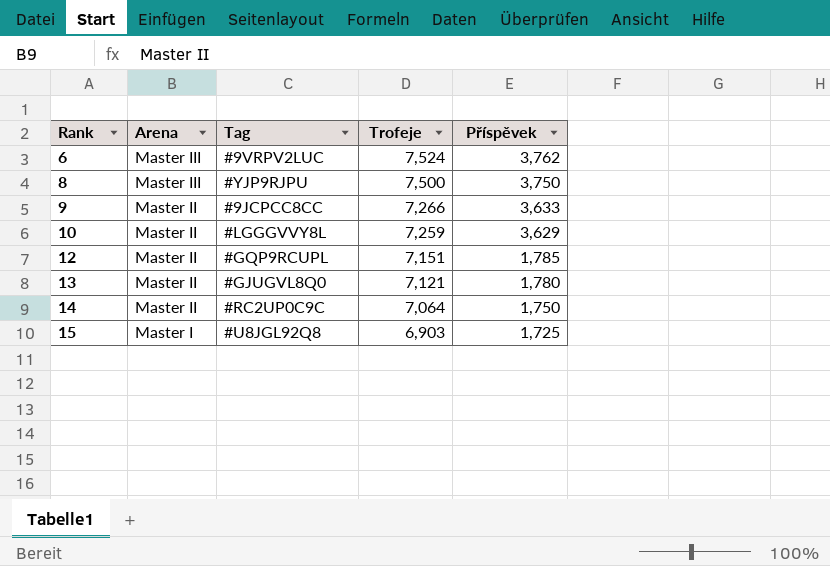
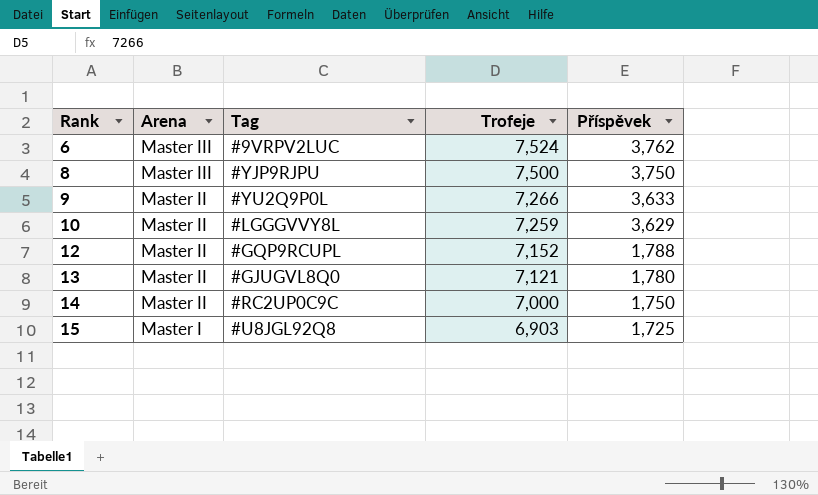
9 | Tag: #9JCPCC8CC -> #YU2Q9P0L
12 | Trofeje: 7,151 -> 7,152
12 | Příspěvek: 1,785 -> 1,788
14 | Trofeje: 7,064 -> 7,000

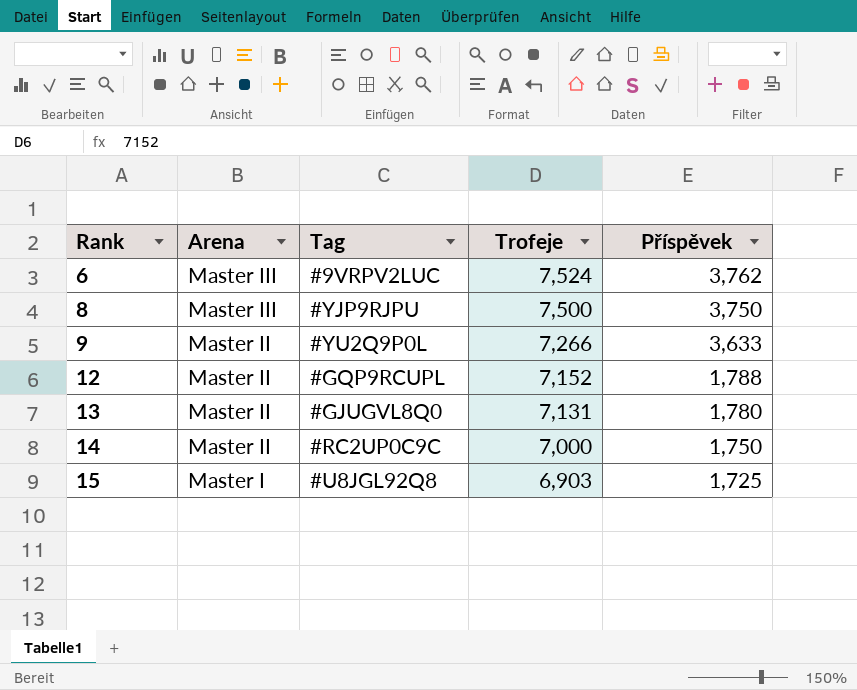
row 10: Master II | #LGGGVVY8L | 7,259 | 3,629 -> none
13 | Trofeje: 7,121 -> 7,131

